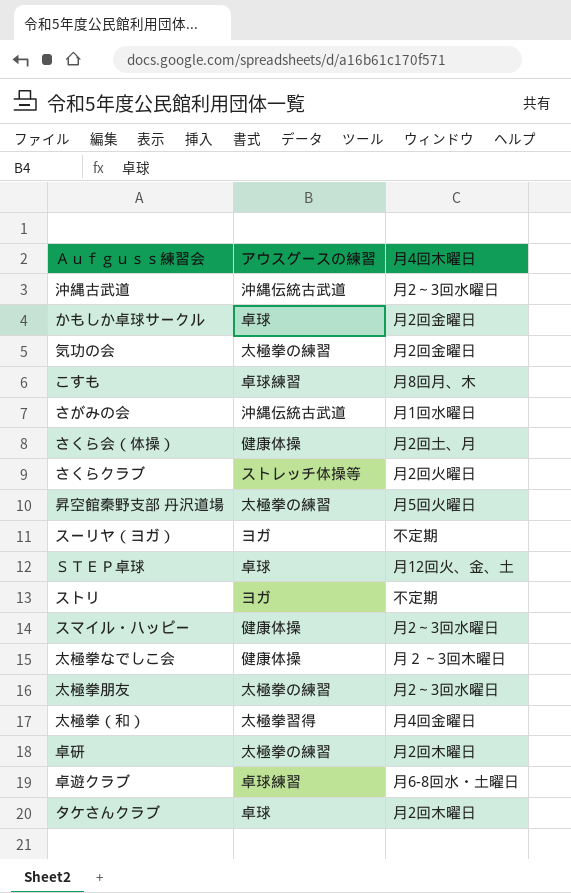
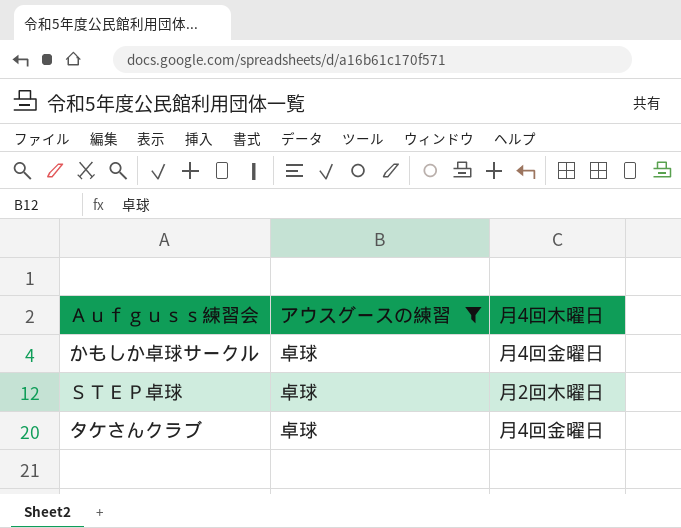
filter: none -> アウスグースの練習 = 卓球
かもしか卓球サークル | 月4回木曜日: 月2回金曜日 -> 月4回金曜日
ＳＴＥＰ卓球 | 月4回木曜日: 月12回火、金、土 -> 月2回木曜日
タケさんクラブ | 月4回木曜日: 月2回木曜日 -> 月4回金曜日

